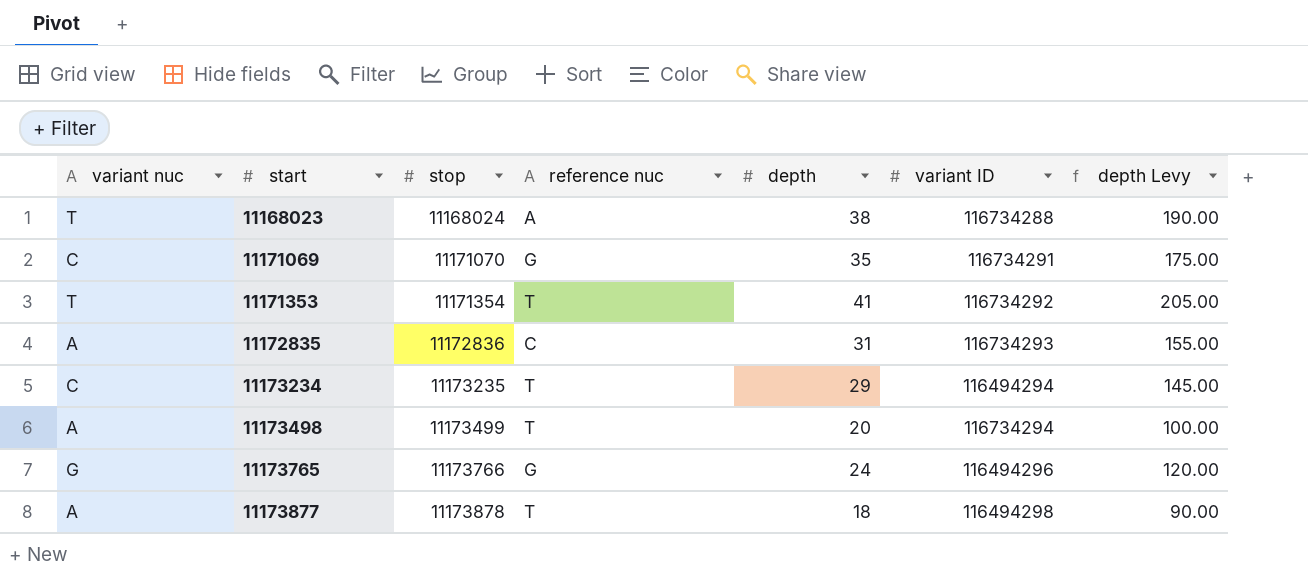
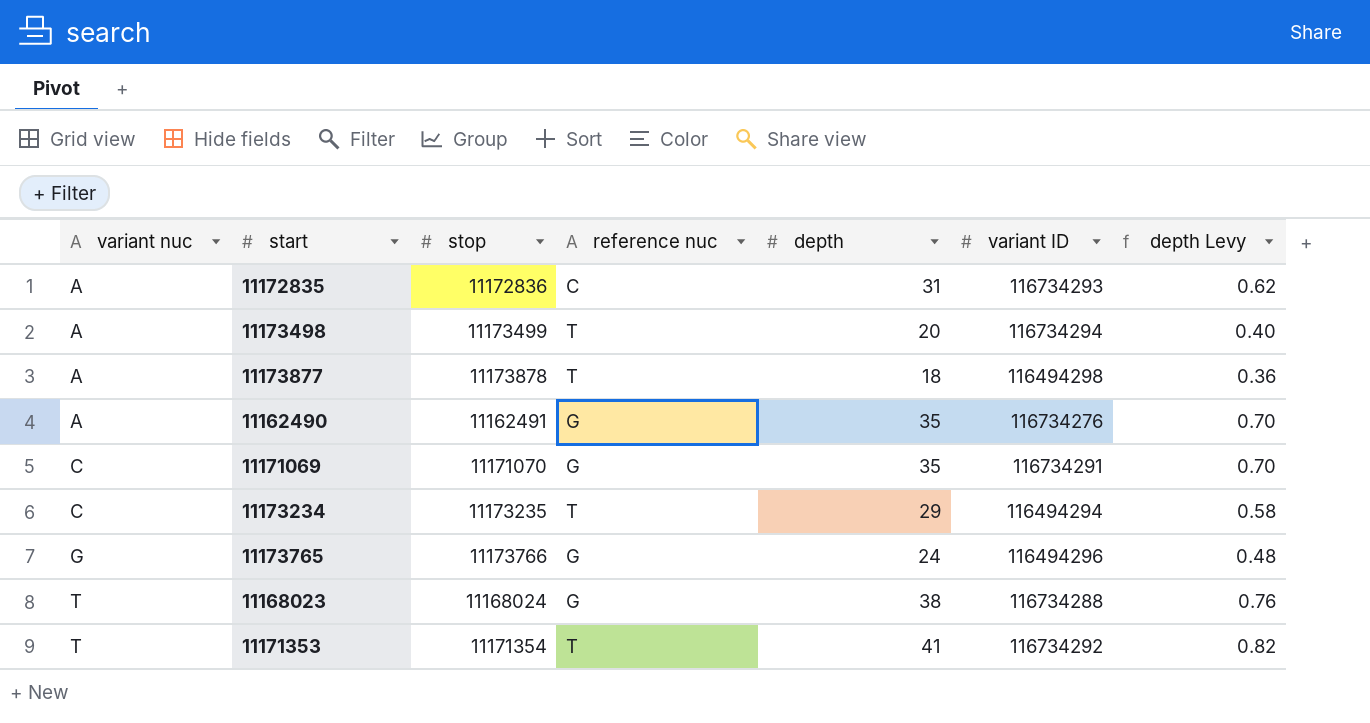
row order: start ascending -> variant nuc ascending
column depth Levy | formula: [depth] * 5 -> [depth] * 0.02
row 11162490: none -> A | 11162491 | G | 35 | 116734276 | 0.70
11168023 | reference nuc: A -> G

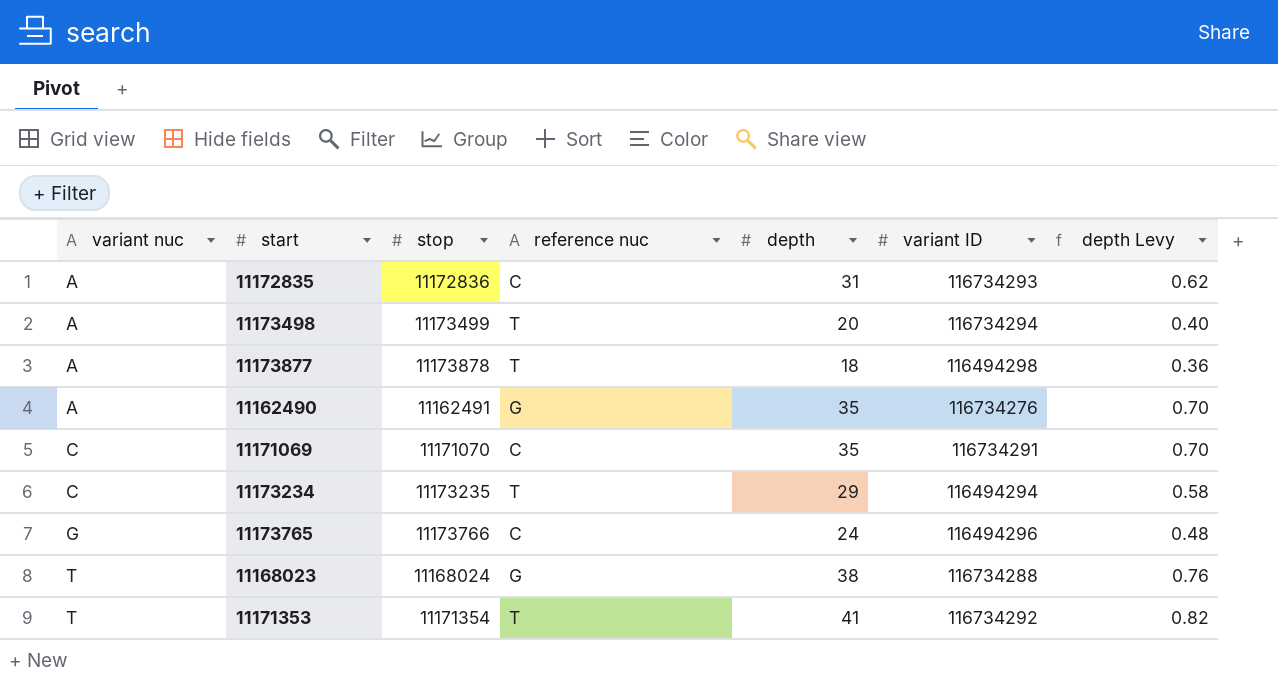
11171069 | reference nuc: G -> C
11173765 | reference nuc: G -> C

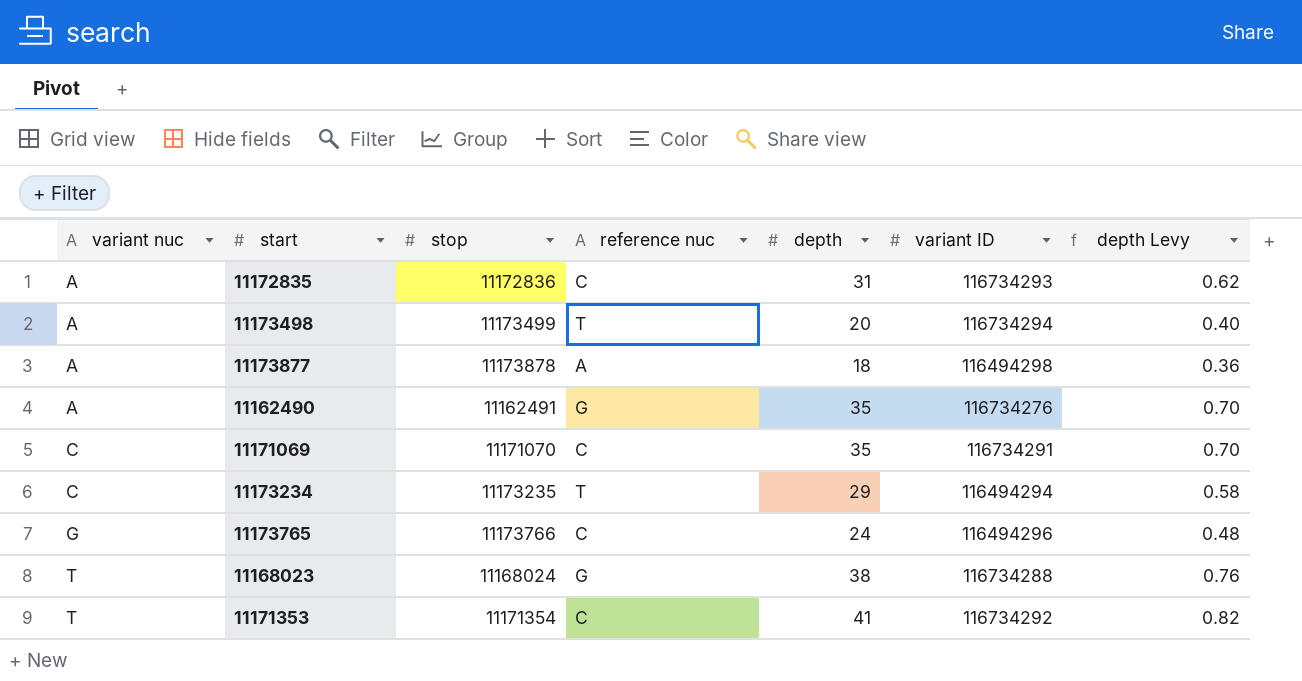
11173877 | reference nuc: T -> A
11171353 | reference nuc: T -> C

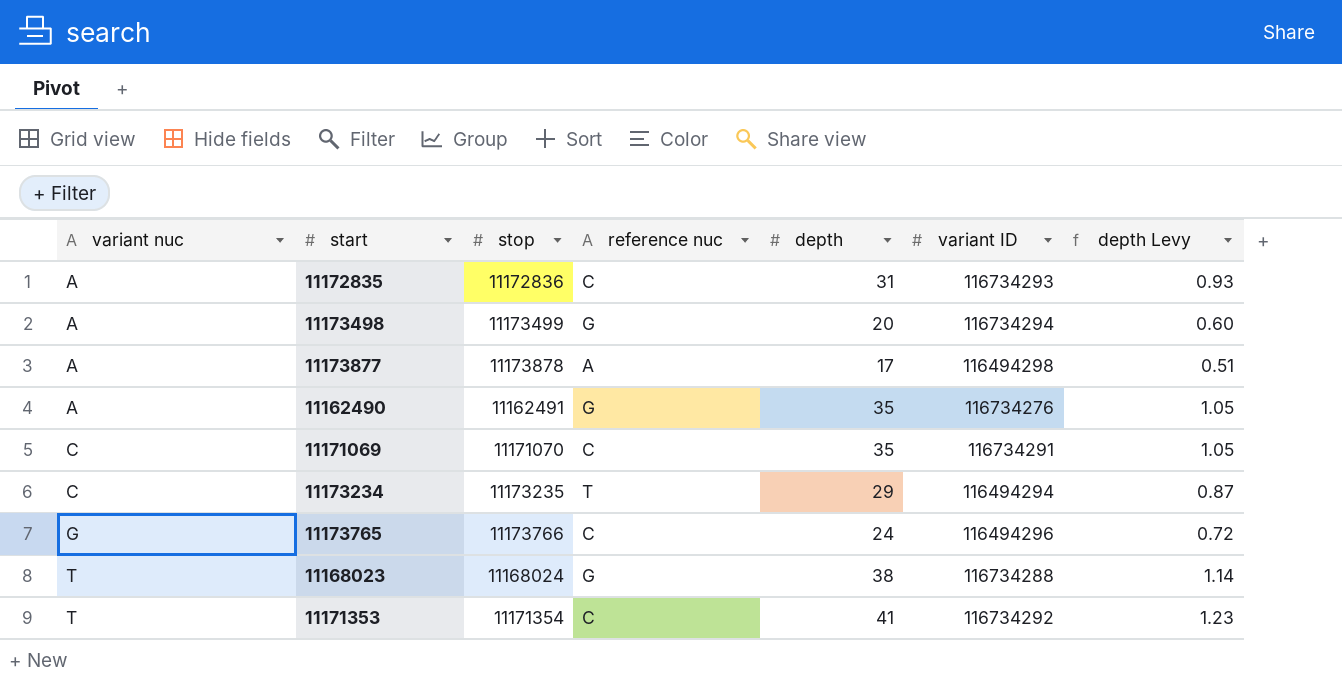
column depth Levy | formula: [depth] * 0.02 -> [depth] * 0.03
11173498 | reference nuc: T -> G
11173877 | depth: 18 -> 17

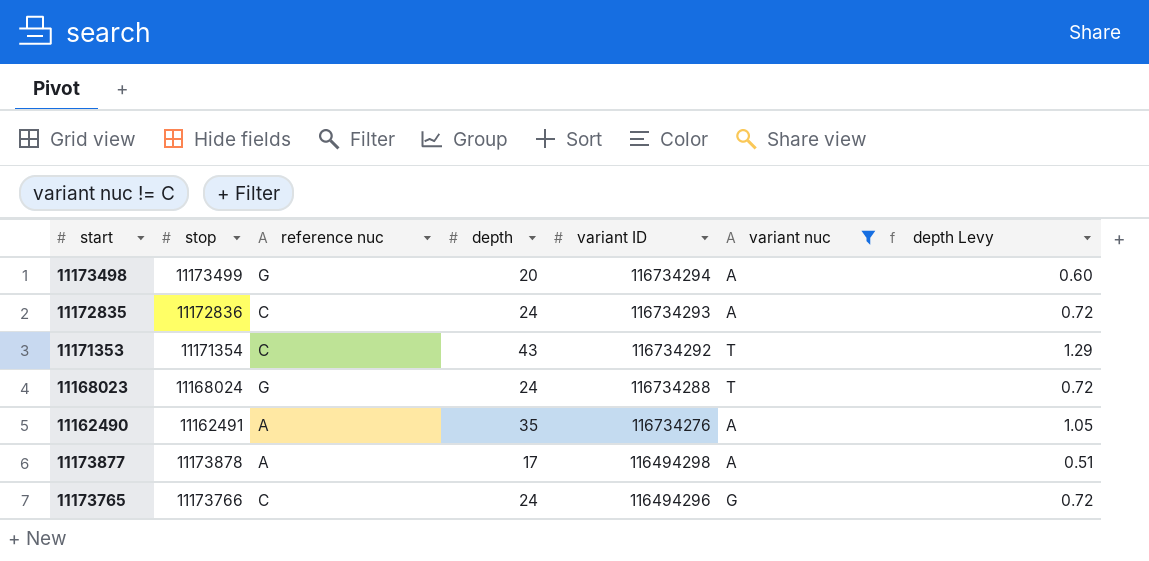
filter: none -> variant nuc != C
row order: variant nuc ascending -> variant ID descending
column variant nuc | position: 1 -> 6
11172835 | depth: 31 -> 24
11172835 | depth Levy: 0.93 -> 0.72
11171353 | depth: 41 -> 43
11171353 | depth Levy: 1.23 -> 1.29
11168023 | depth: 38 -> 24
11168023 | depth Levy: 1.14 -> 0.72
11162490 | reference nuc: G -> A

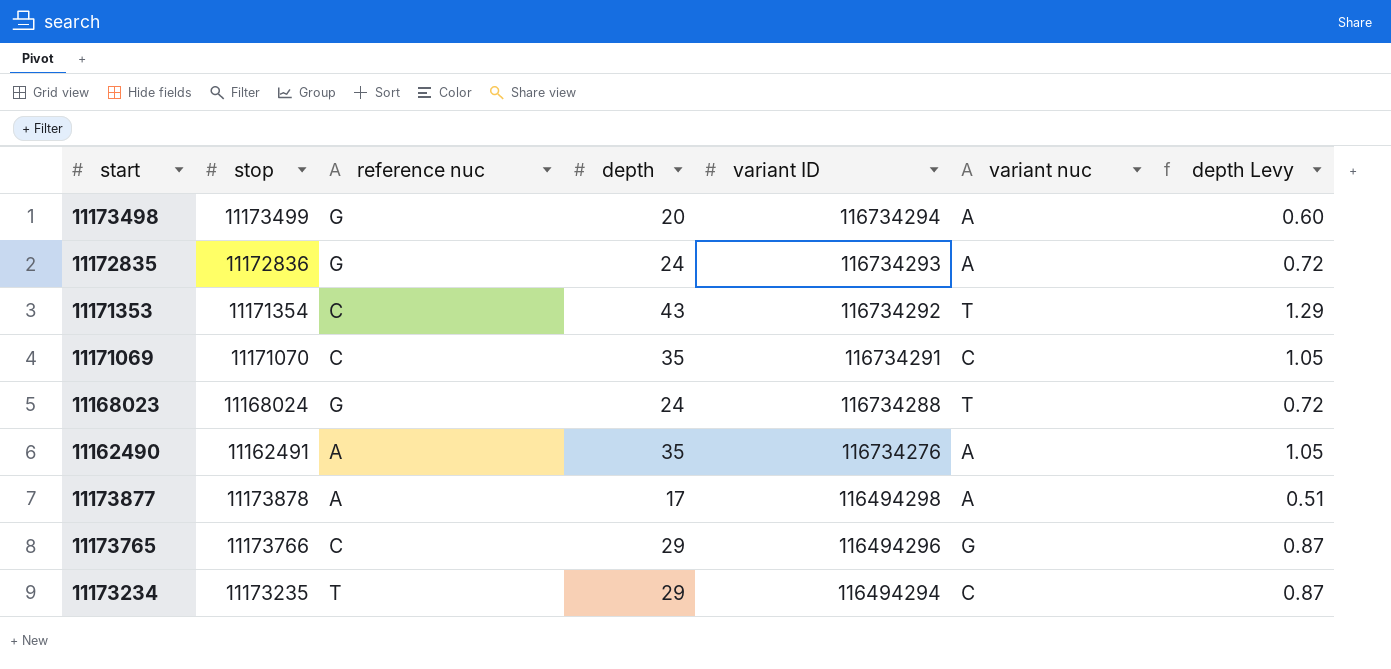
filter: variant nuc != C -> none
11172835 | reference nuc: C -> G
11173765 | depth: 24 -> 29
11173765 | depth Levy: 0.72 -> 0.87

